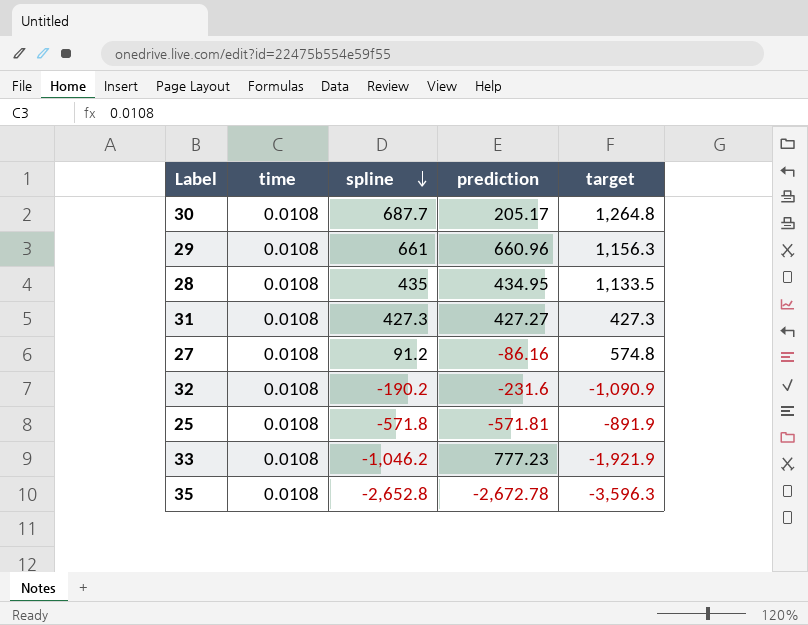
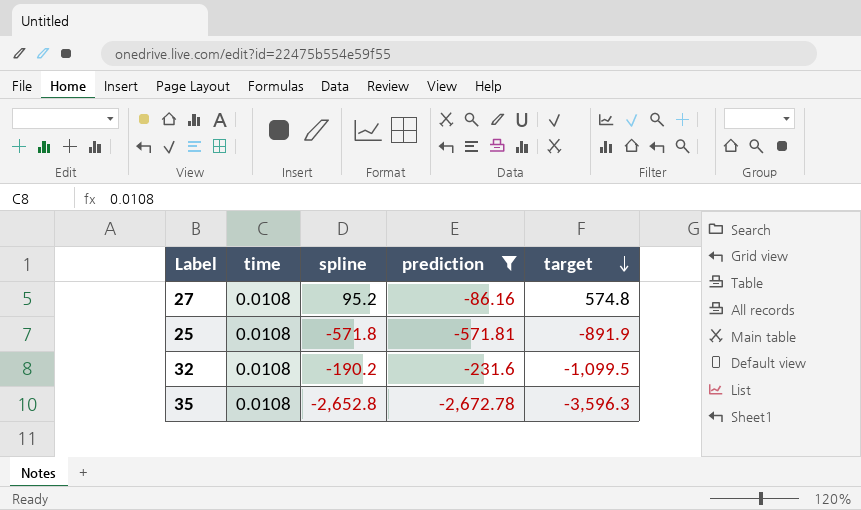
filter: none -> prediction <= -86.16
row order: spline descending -> target descending
27 | spline: 91.2 -> 95.2
32 | target: -1,090.9 -> -1,099.5

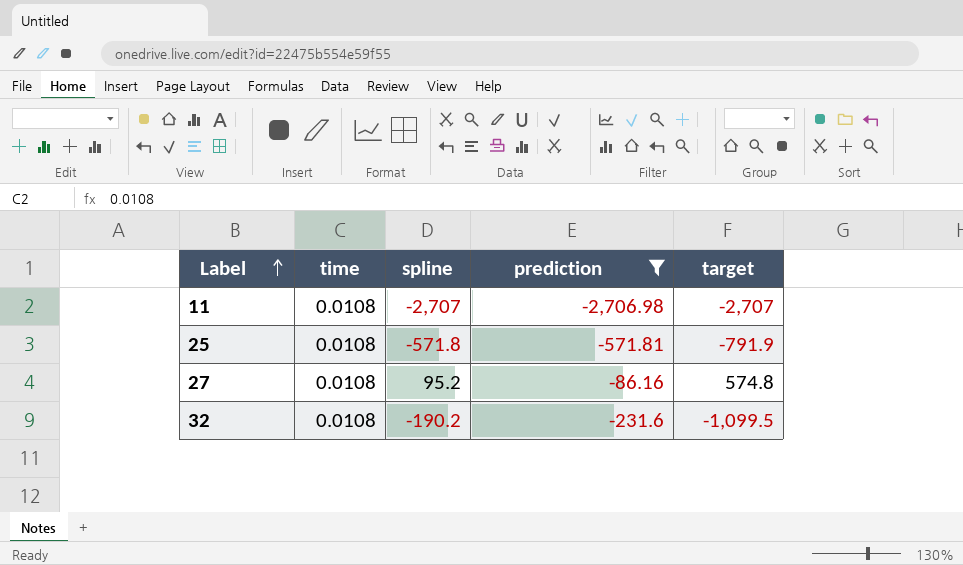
row order: target descending -> Label ascending
row 35: 0.0108 | -2,652.8 | -2,672.78 | -3,596.3 -> none
row 11: none -> 0.0108 | -2,707 | -2,706.98 | -2,707
25 | target: -891.9 -> -791.9

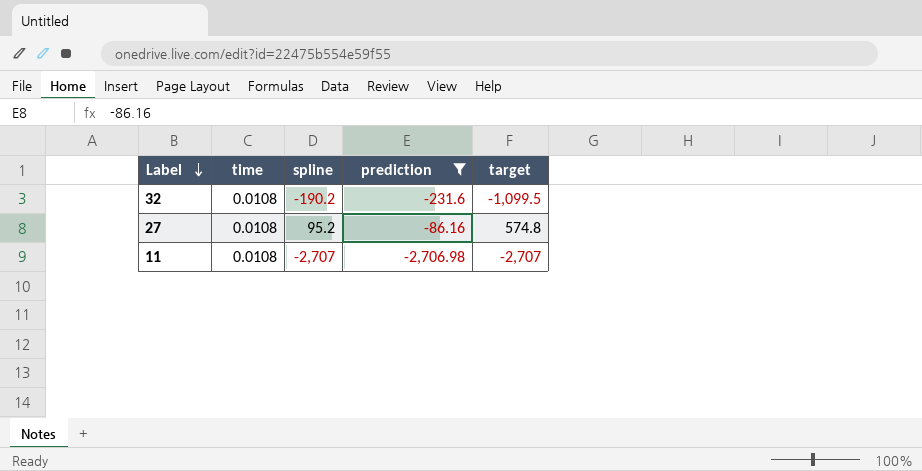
row order: Label ascending -> Label descending
row 25: 0.0108 | -571.8 | -571.81 | -791.9 -> none

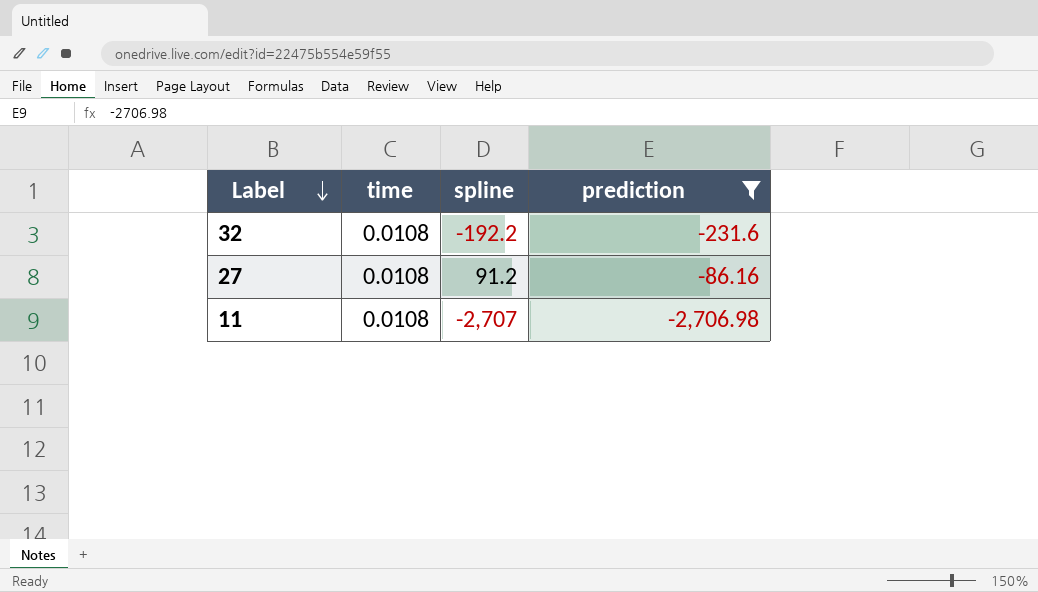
column target | position: 5 -> none
32 | spline: -190.2 -> -192.2
27 | spline: 95.2 -> 91.2

